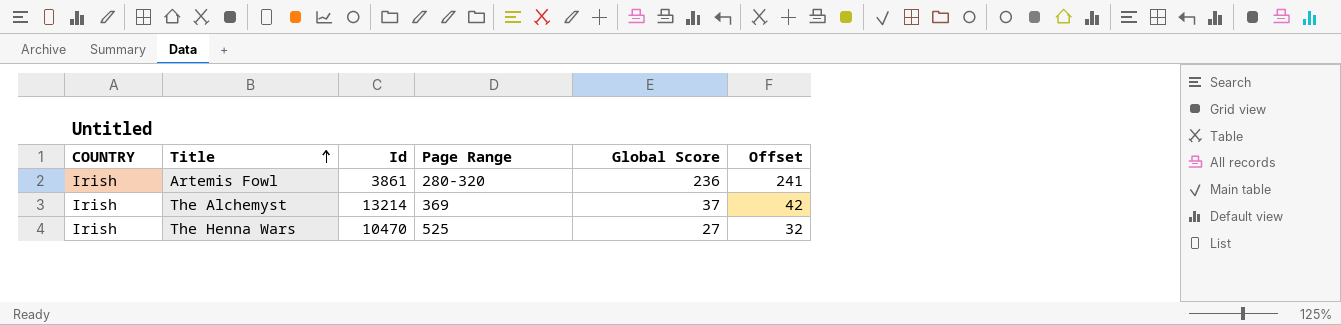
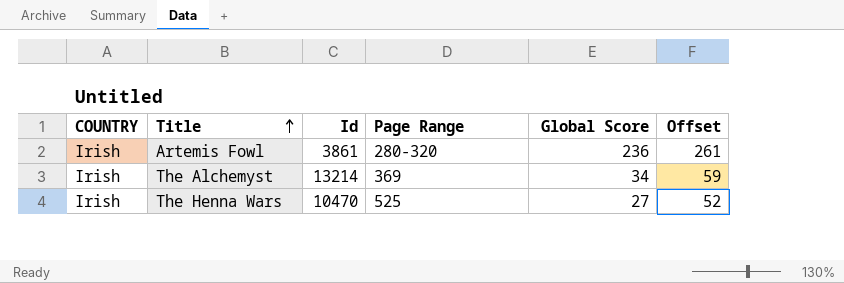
column Offset | formula: [Global Score] + 5 -> [Global Score] + 25
The Alchemyst | Global Score: 37 -> 34

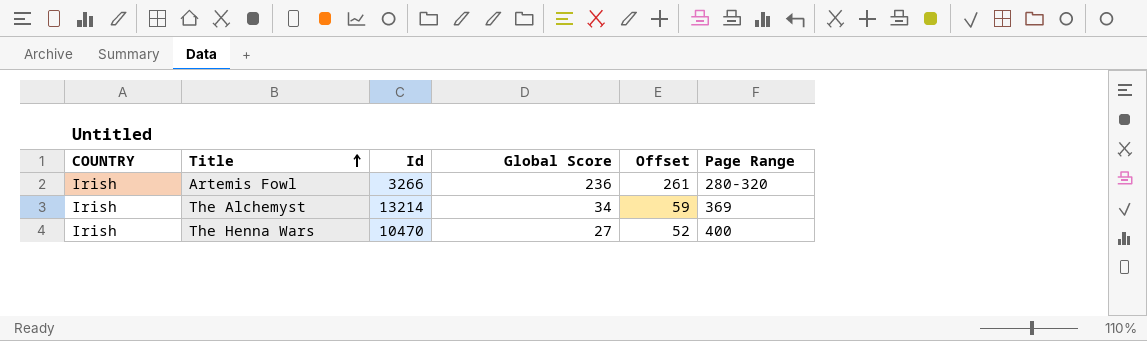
column Page Range | position: 4 -> 6
Artemis Fowl | Id: 3861 -> 3266
The Henna Wars | Page Range: 525 -> 400

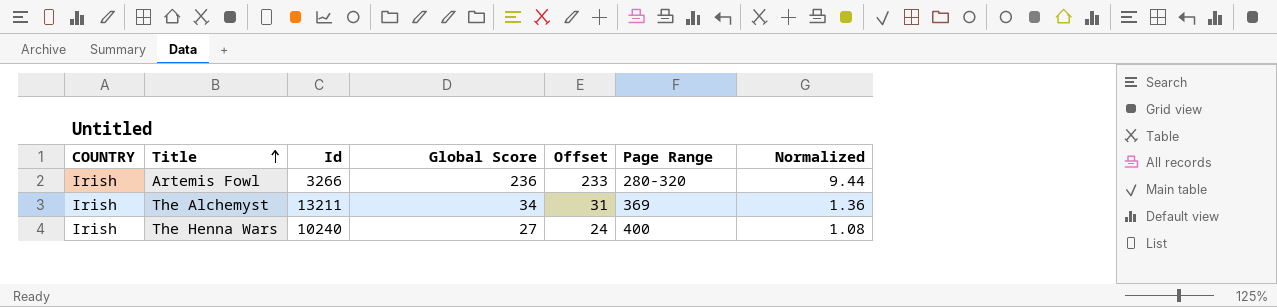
column Offset | formula: [Global Score] + 25 -> [Global Score] - 3
column Normalized | formula: none -> [Global Score] * 0.04
The Alchemyst | Id: 13214 -> 13211
The Henna Wars | Id: 10470 -> 10240

